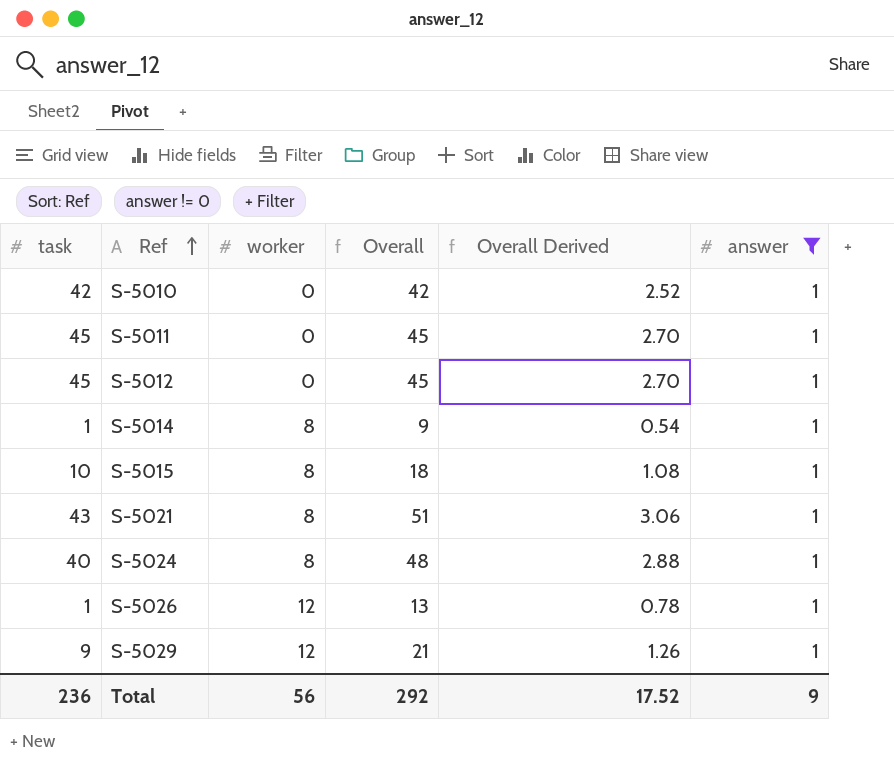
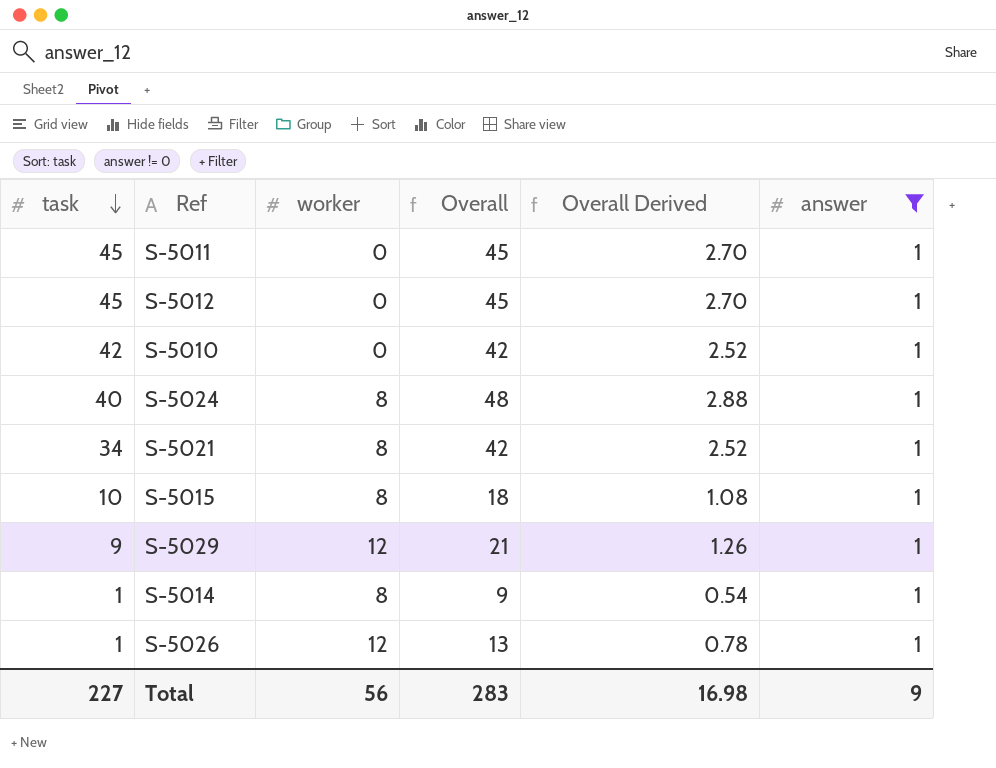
row order: Ref ascending -> task descending
S-5021 | task: 43 -> 34
S-5021 | Overall: 51 -> 42
S-5021 | Overall Derived: 3.06 -> 2.52
Total | task: 236 -> 227
Total | Overall: 292 -> 283
Total | Overall Derived: 17.52 -> 16.98

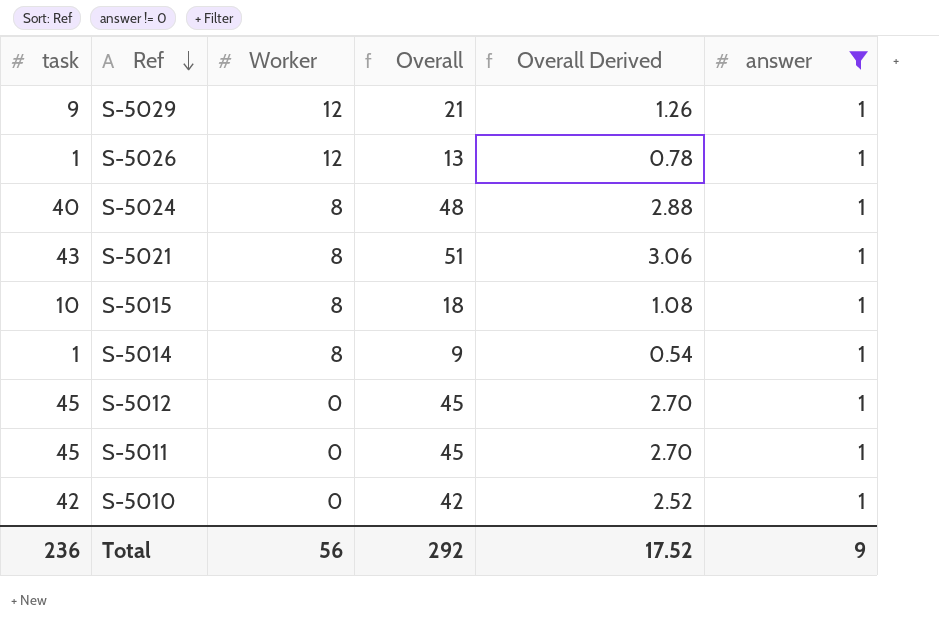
row order: task descending -> Ref descending
column name: worker -> Worker
S-5021 | task: 34 -> 43
S-5021 | Overall: 42 -> 51
S-5021 | Overall Derived: 2.52 -> 3.06
Total | task: 227 -> 236
Total | Overall: 283 -> 292
Total | Overall Derived: 16.98 -> 17.52

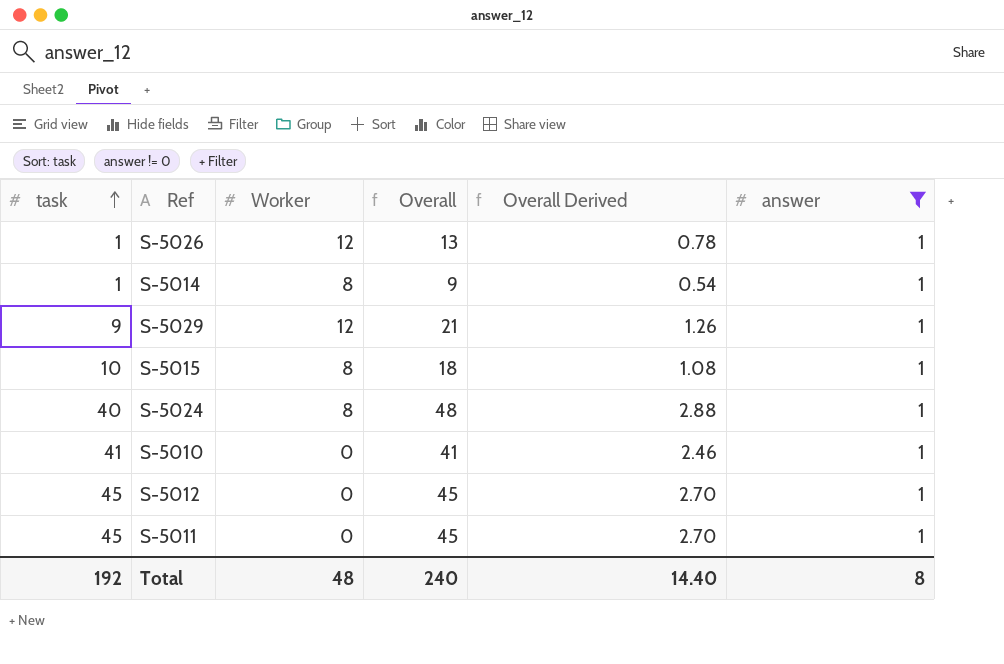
row order: Ref descending -> task ascending
row S-5021: 43 | 8 | 51 | 3.06 | 1 -> none
S-5010 | task: 42 -> 41
S-5010 | Overall: 42 -> 41
S-5010 | Overall Derived: 2.52 -> 2.46
Total | task: 236 -> 192
Total | Worker: 56 -> 48
Total | Overall: 292 -> 240
Total | Overall Derived: 17.52 -> 14.40
Total | answer: 9 -> 8

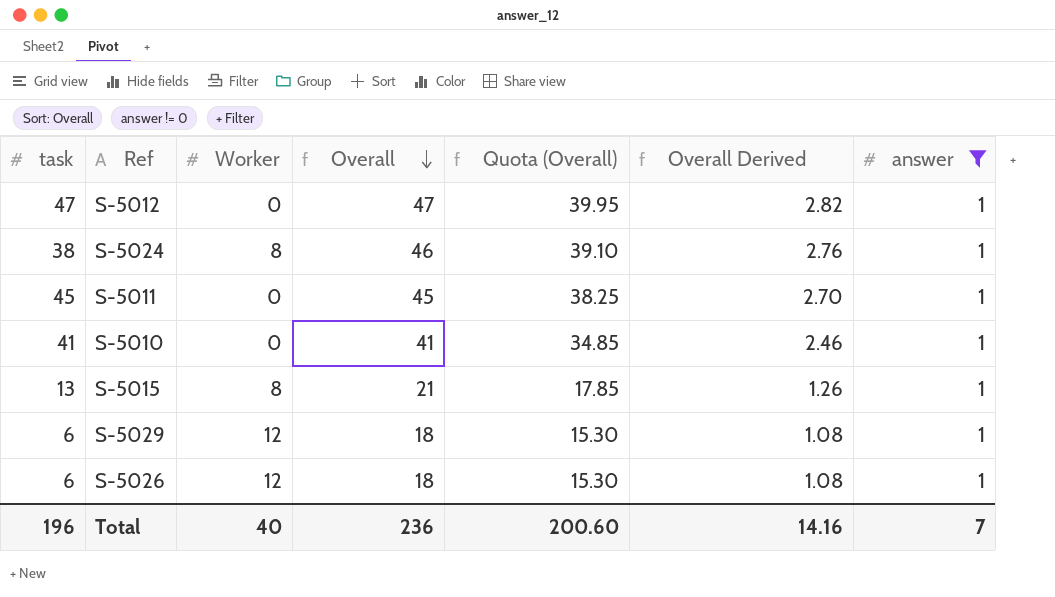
row order: task ascending -> Overall descending
column Quota (Overall) | formula: none -> [Overall] * 0.85
row S-5014: 1 | 8 | 9 | 0.54 | 1 -> none
S-5012 | task: 45 -> 47
S-5012 | Overall: 45 -> 47
S-5012 | Overall Derived: 2.70 -> 2.82
S-5024 | task: 40 -> 38
S-5024 | Overall: 48 -> 46
S-5024 | Overall Derived: 2.88 -> 2.76
S-5015 | task: 10 -> 13
S-5015 | Overall: 18 -> 21
S-5015 | Overall Derived: 1.08 -> 1.26
S-5029 | task: 9 -> 6
S-5029 | Overall: 21 -> 18
S-5029 | Overall Derived: 1.26 -> 1.08
S-5026 | task: 1 -> 6
S-5026 | Overall: 13 -> 18
S-5026 | Overall Derived: 0.78 -> 1.08
Total | task: 192 -> 196
Total | Worker: 48 -> 40
Total | Overall: 240 -> 236
Total | Overall Derived: 14.40 -> 14.16
Total | answer: 8 -> 7

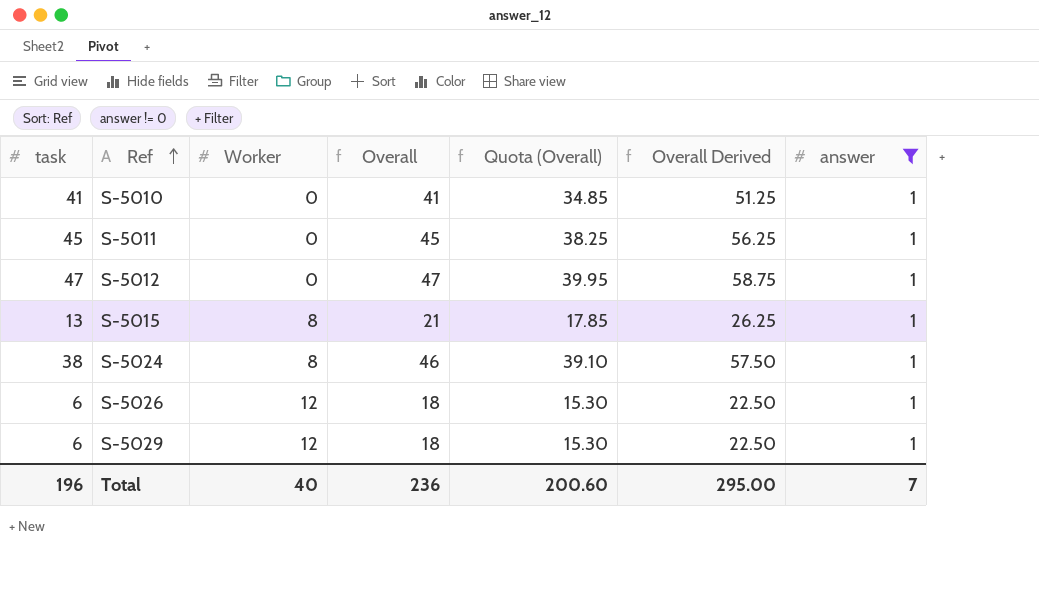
row order: Overall descending -> Ref ascending
column Overall Derived | formula: [Overall] * 0.06 -> [Overall] * 1.25
Total | Overall Derived: 14.16 -> 295.00

